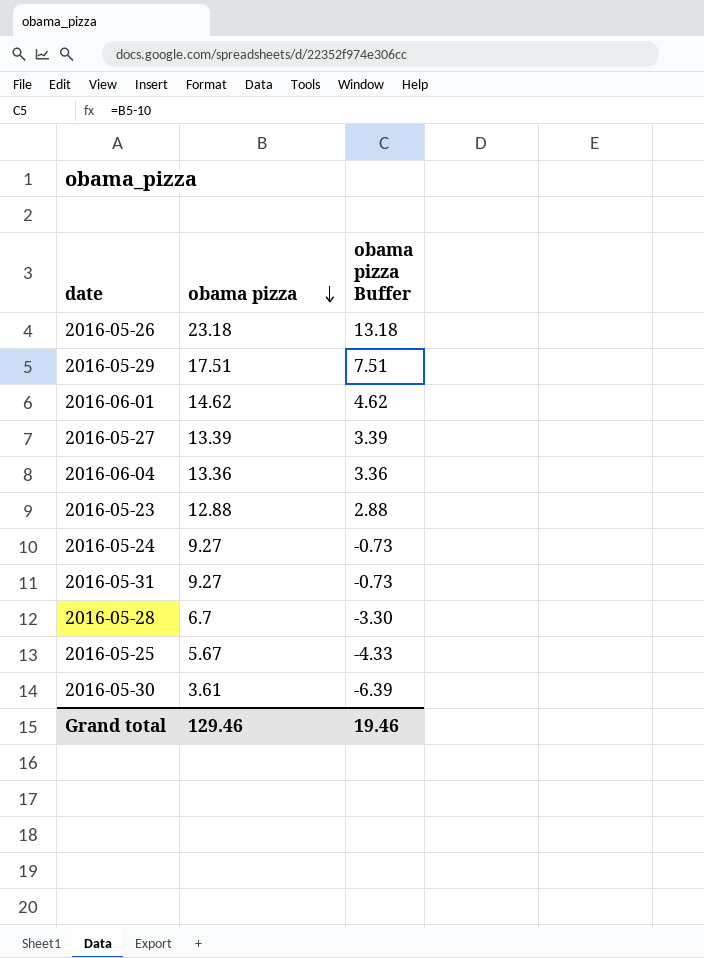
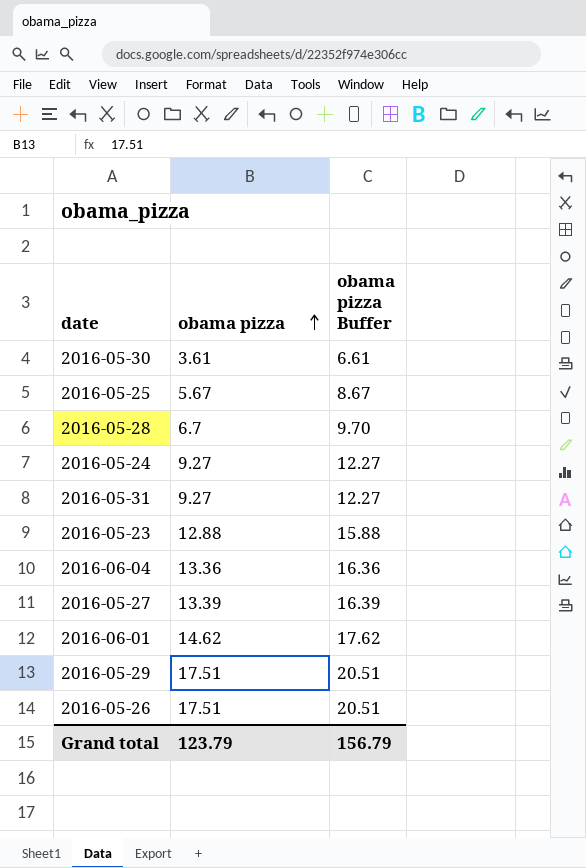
row order: obama pizza descending -> obama pizza ascending
column obama pizza Buffer | formula: [obama pizza] - 10 -> [obama pizza] + 3
2016-05-26 | obama pizza: 23.18 -> 17.51
Grand total | obama pizza: 129.46 -> 123.79
Grand total | obama pizza Buffer: 19.46 -> 156.79

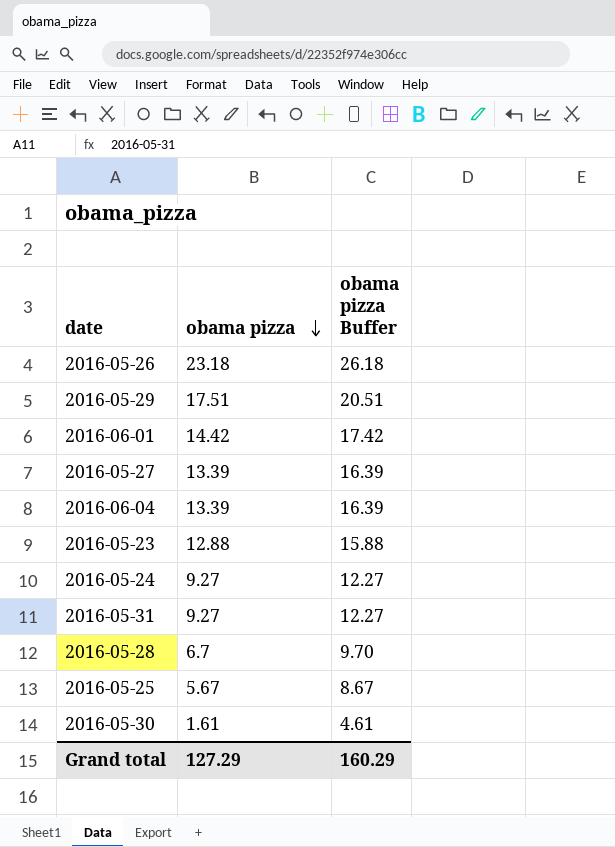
row order: obama pizza ascending -> obama pizza descending
2016-05-26 | obama pizza: 17.51 -> 23.18
2016-05-26 | obama pizza Buffer: 20.51 -> 26.18
2016-06-01 | obama pizza: 14.62 -> 14.42
2016-06-01 | obama pizza Buffer: 17.62 -> 17.42
2016-06-04 | obama pizza: 13.36 -> 13.39
2016-06-04 | obama pizza Buffer: 16.36 -> 16.39
2016-05-30 | obama pizza: 3.61 -> 1.61
2016-05-30 | obama pizza Buffer: 6.61 -> 4.61
Grand total | obama pizza: 123.79 -> 127.29
Grand total | obama pizza Buffer: 156.79 -> 160.29

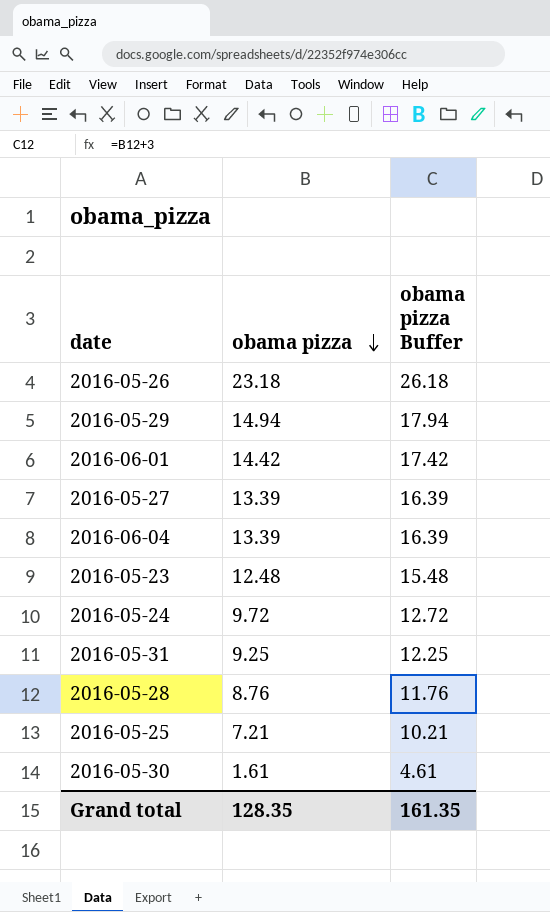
2016-05-29 | obama pizza: 17.51 -> 14.94
2016-05-29 | obama pizza Buffer: 20.51 -> 17.94
2016-05-23 | obama pizza: 12.88 -> 12.48
2016-05-23 | obama pizza Buffer: 15.88 -> 15.48
2016-05-24 | obama pizza: 9.27 -> 9.72
2016-05-24 | obama pizza Buffer: 12.27 -> 12.72
2016-05-31 | obama pizza: 9.27 -> 9.25
2016-05-31 | obama pizza Buffer: 12.27 -> 12.25
2016-05-28 | obama pizza: 6.7 -> 8.76
2016-05-28 | obama pizza Buffer: 9.70 -> 11.76
2016-05-25 | obama pizza: 5.67 -> 7.21
2016-05-25 | obama pizza Buffer: 8.67 -> 10.21
Grand total | obama pizza: 127.29 -> 128.35
Grand total | obama pizza Buffer: 160.29 -> 161.35

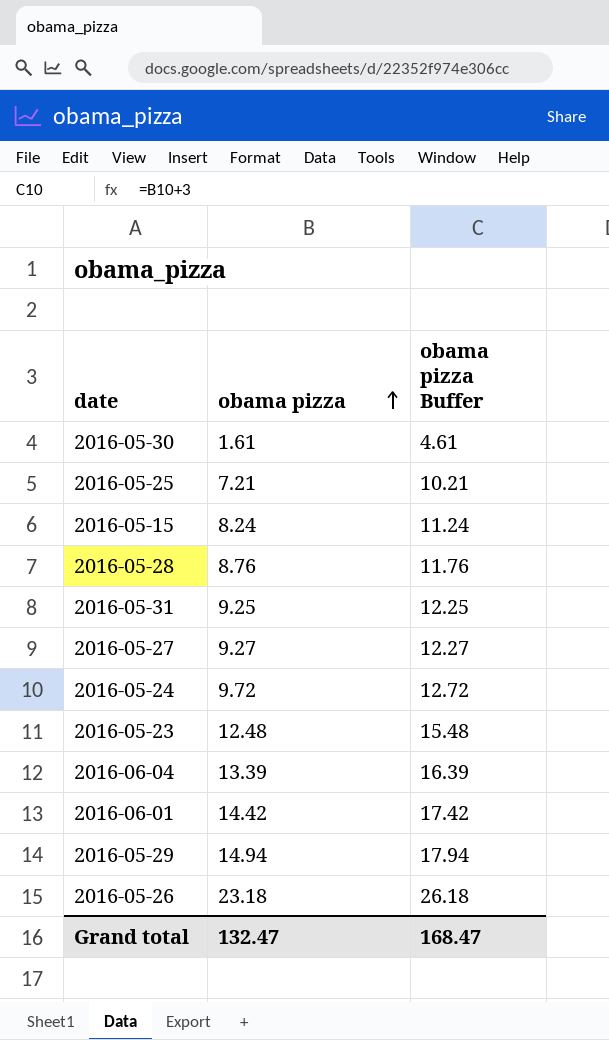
row order: obama pizza descending -> obama pizza ascending
row 2016-05-15: none -> 8.24 | 11.24
2016-05-27 | obama pizza: 13.39 -> 9.27
2016-05-27 | obama pizza Buffer: 16.39 -> 12.27
Grand total | obama pizza: 128.35 -> 132.47
Grand total | obama pizza Buffer: 161.35 -> 168.47

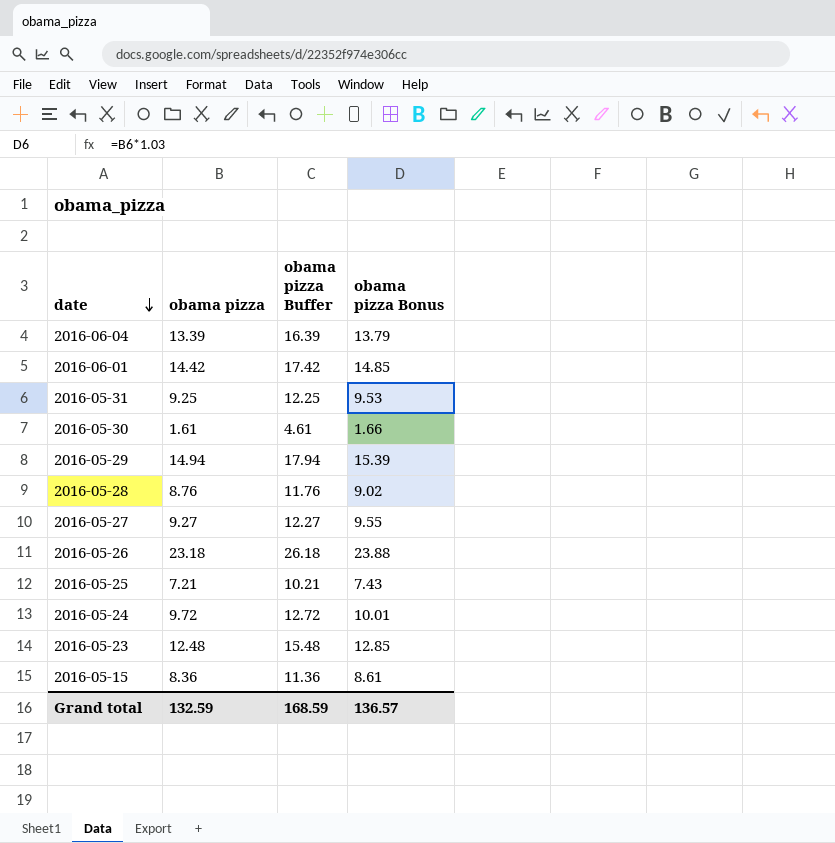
row order: obama pizza ascending -> date descending
column obama pizza Bonus | formula: none -> [obama pizza] * 1.03
2016-05-15 | obama pizza: 8.24 -> 8.36
2016-05-15 | obama pizza Buffer: 11.24 -> 11.36
Grand total | obama pizza: 132.47 -> 132.59
Grand total | obama pizza Buffer: 168.47 -> 168.59

